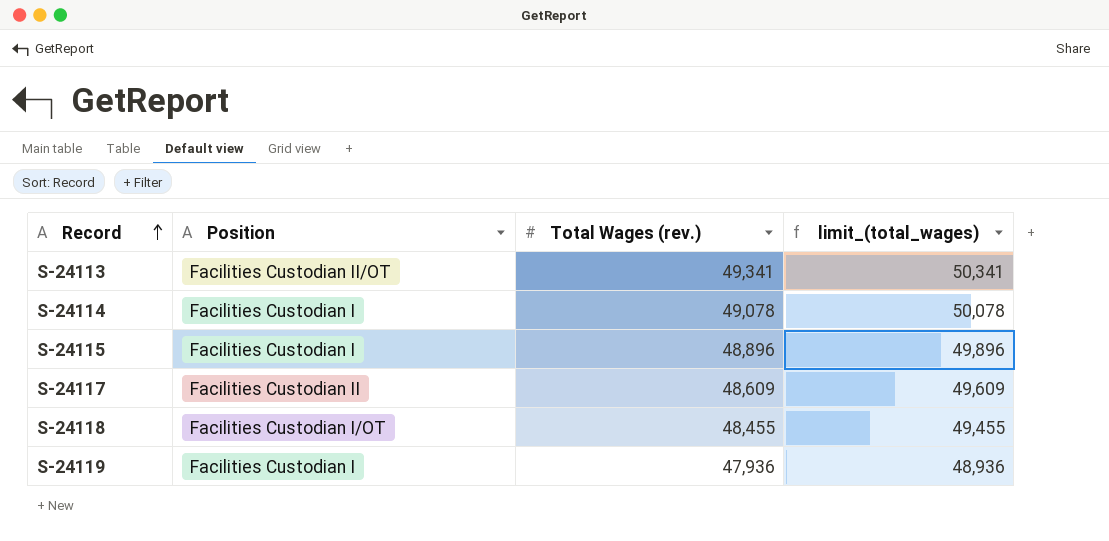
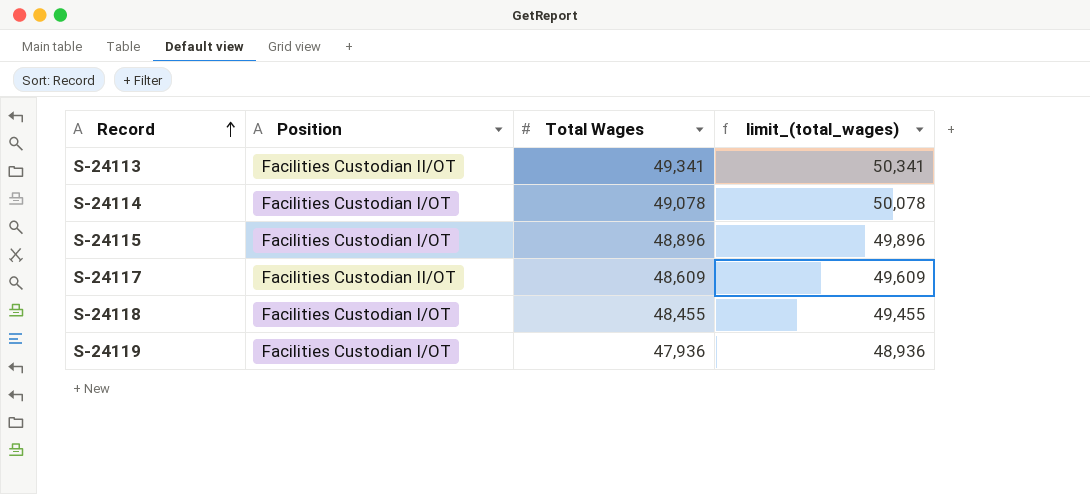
column name: Total Wages (rev.) -> Total Wages
S-24114 | Position: Facilities Custodian I -> Facilities Custodian I/OT
S-24115 | Position: Facilities Custodian I -> Facilities Custodian I/OT
S-24117 | Position: Facilities Custodian II -> Facilities Custodian II/OT
S-24119 | Position: Facilities Custodian I -> Facilities Custodian I/OT

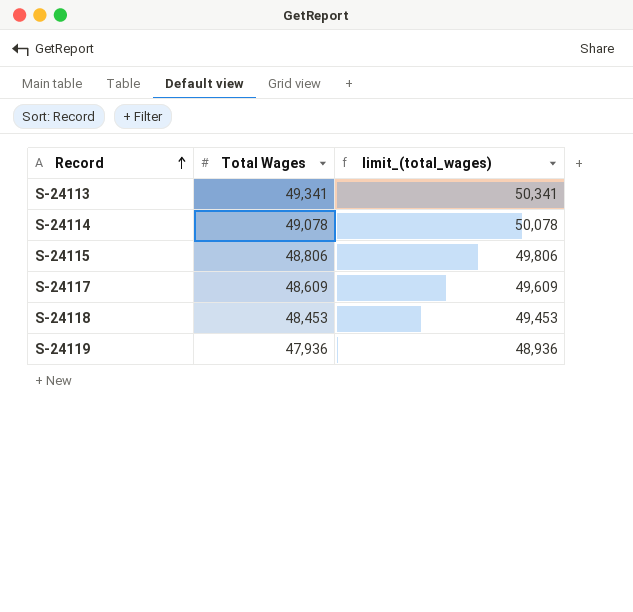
column Position | position: 2 -> none
S-24115 | Total Wages: 48,896 -> 48,806
S-24115 | limit_(total_wages): 49,896 -> 49,806
S-24118 | Total Wages: 48,455 -> 48,453
S-24118 | limit_(total_wages): 49,455 -> 49,453

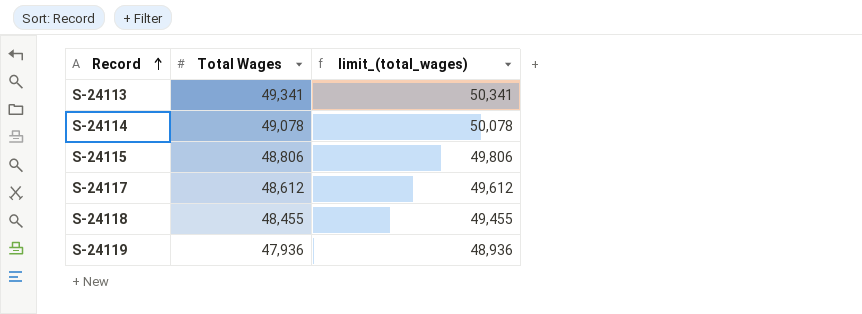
S-24117 | Total Wages: 48,609 -> 48,612
S-24117 | limit_(total_wages): 49,609 -> 49,612
S-24118 | Total Wages: 48,453 -> 48,455
S-24118 | limit_(total_wages): 49,453 -> 49,455

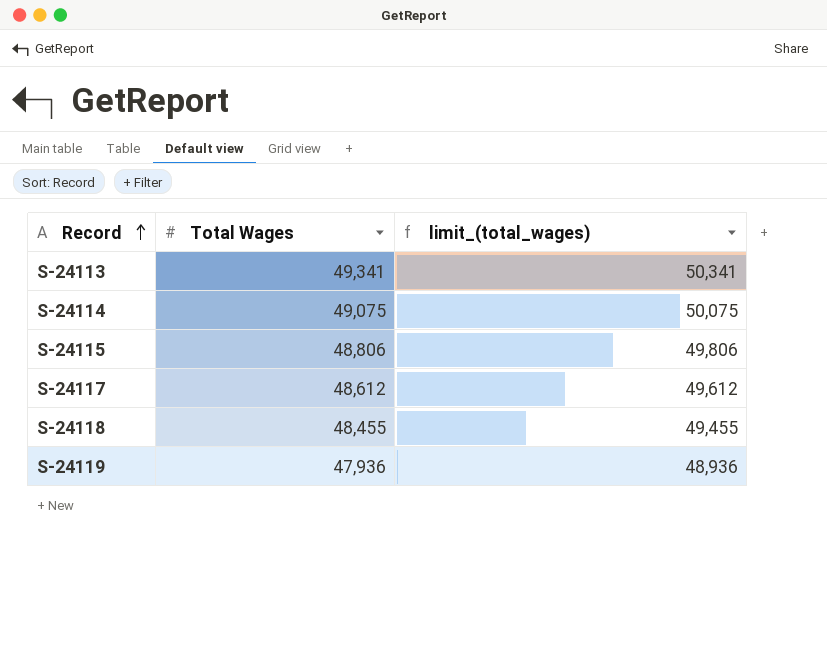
S-24114 | Total Wages: 49,078 -> 49,075
S-24114 | limit_(total_wages): 50,078 -> 50,075

